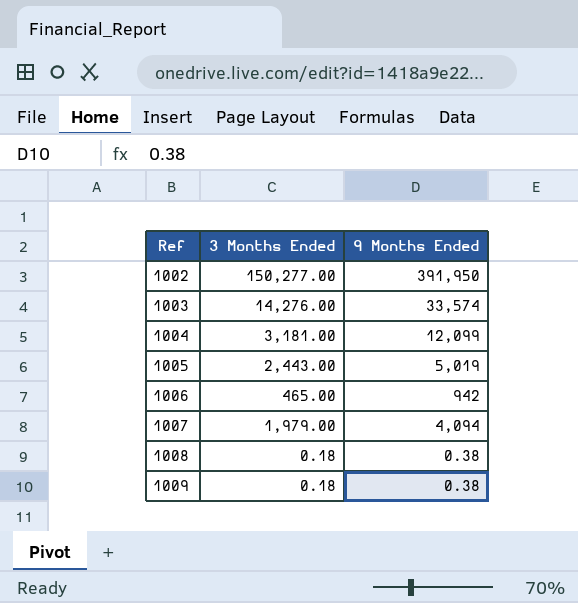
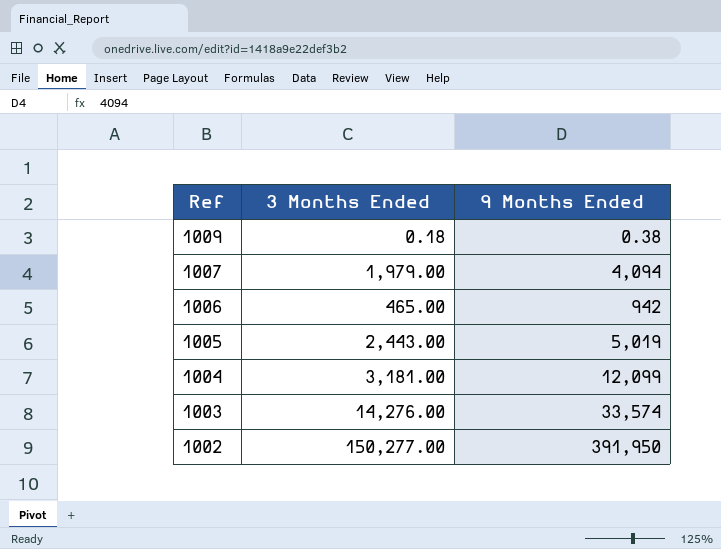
row order: Ref ascending -> Ref descending
row 1008: 0.18 | 0.38 -> none

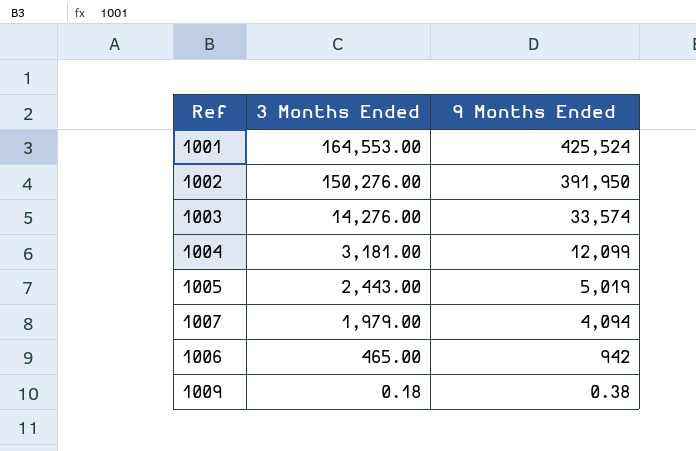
row order: Ref descending -> 3 Months Ended descending
row 1001: none -> 164,553.00 | 425,524
1002 | 3 Months Ended: 150,277.00 -> 150,276.00

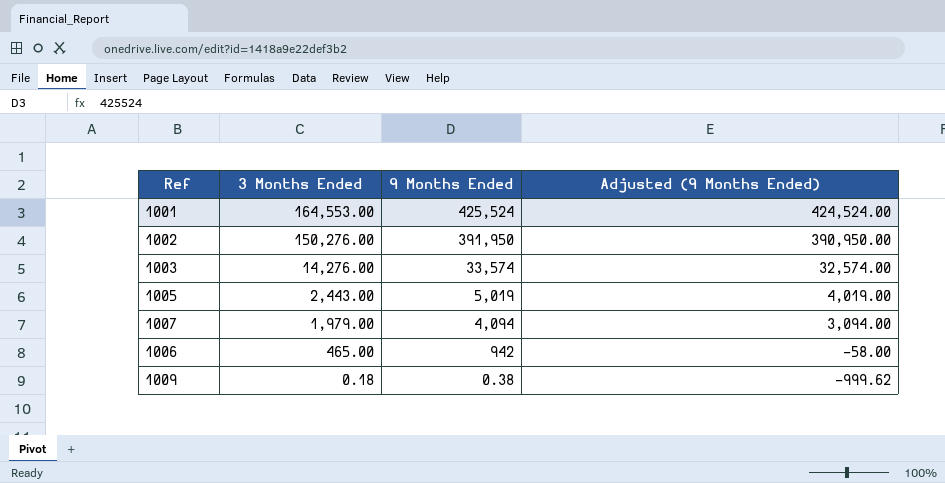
column Adjusted (9 Months Ended) | formula: none -> [9 Months Ended] - 1000
row 1004: 3,181.00 | 12,099 -> none

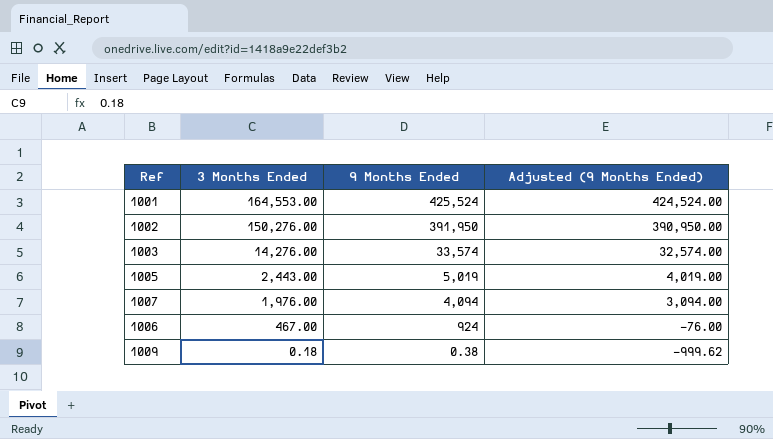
1007 | 3 Months Ended: 1,979.00 -> 1,976.00
1006 | 3 Months Ended: 465.00 -> 467.00
1006 | 9 Months Ended: 942 -> 924
1006 | Adjusted (9 Months Ended): -58.00 -> -76.00

